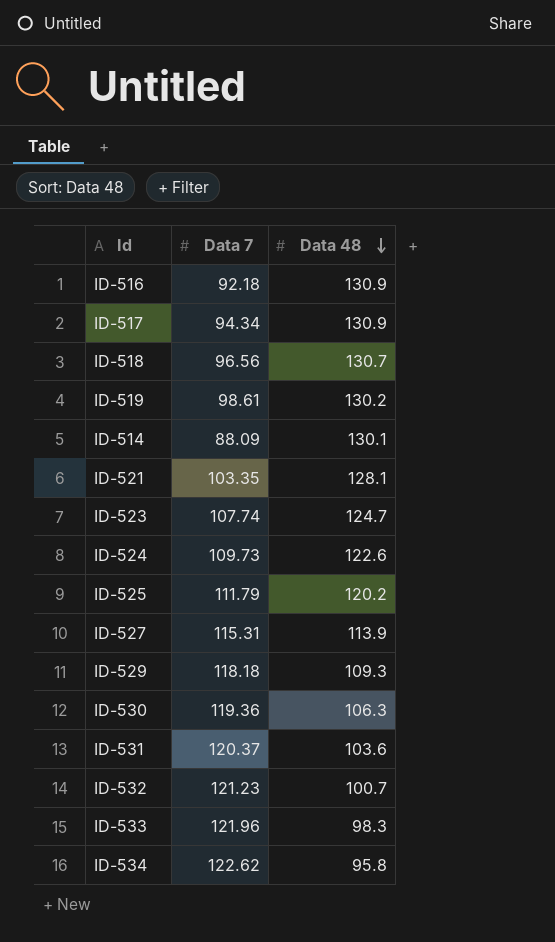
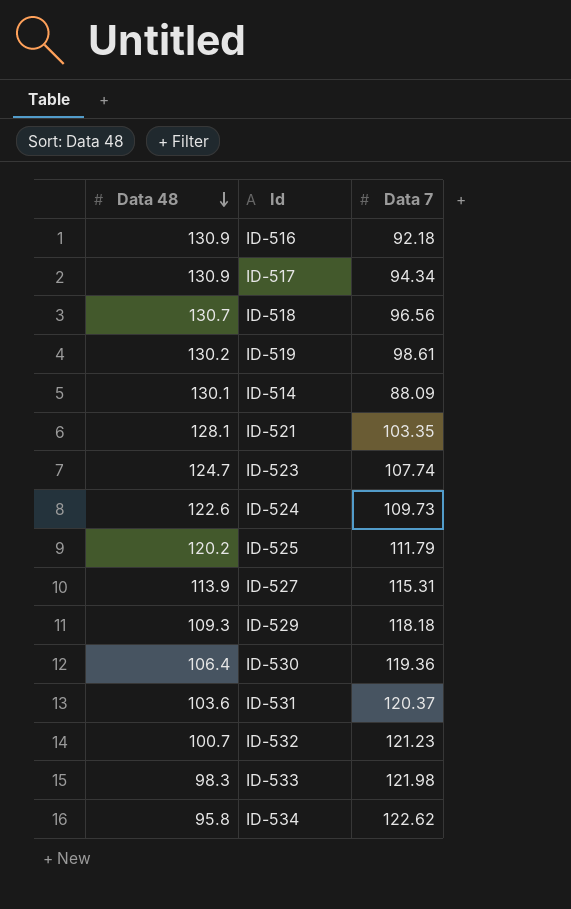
column Data 48 | position: 3 -> 1
ID-530 | Data 48: 106.3 -> 106.4
ID-533 | Data 7: 121.96 -> 121.98

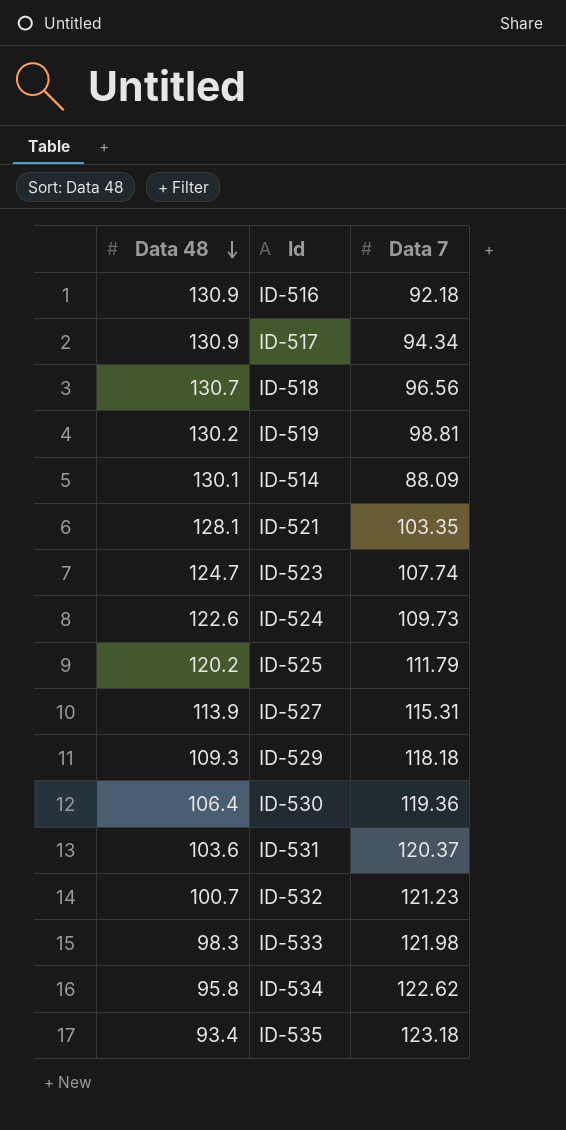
ID-519 | Data 7: 98.61 -> 98.81
row ID-535: none -> 93.4 | 123.18

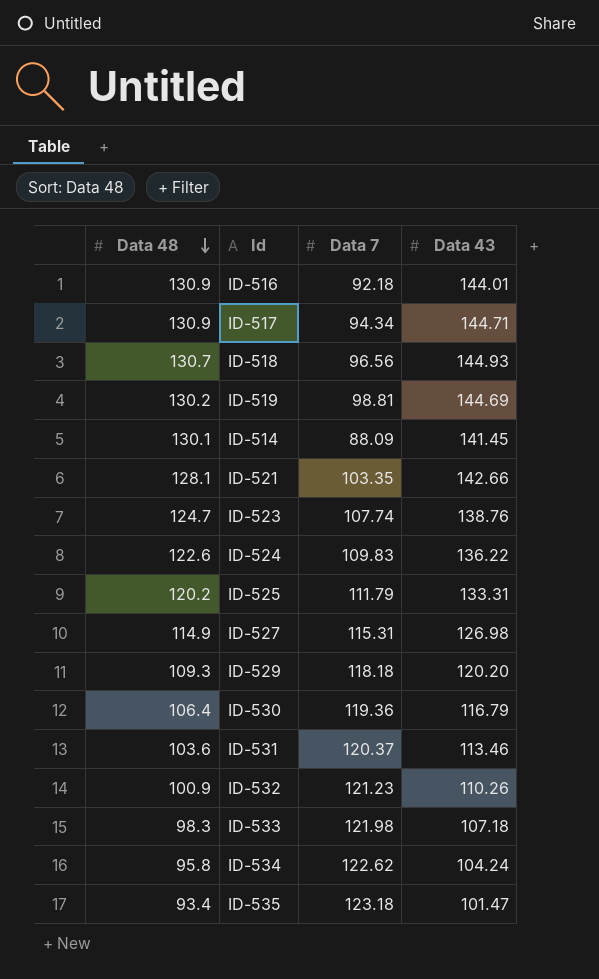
column Data 43 | position: none -> 4
ID-524 | Data 7: 109.73 -> 109.83
ID-527 | Data 48: 113.9 -> 114.9
ID-532 | Data 48: 100.7 -> 100.9

